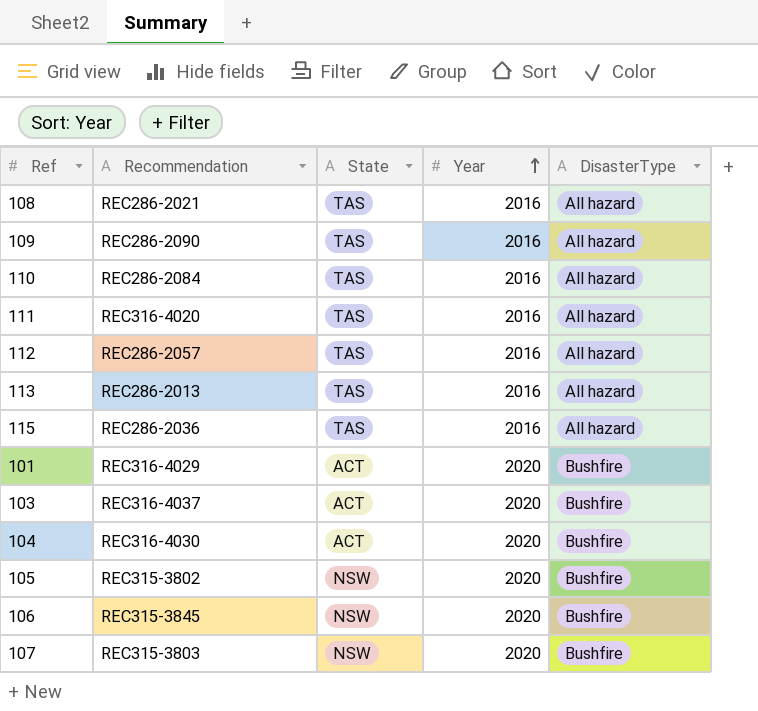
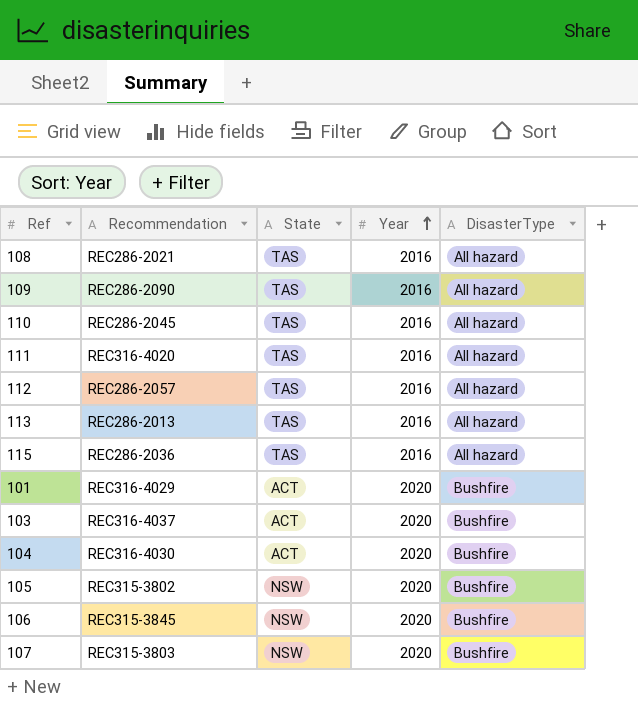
110 | Recommendation: REC286-2084 -> REC286-2045

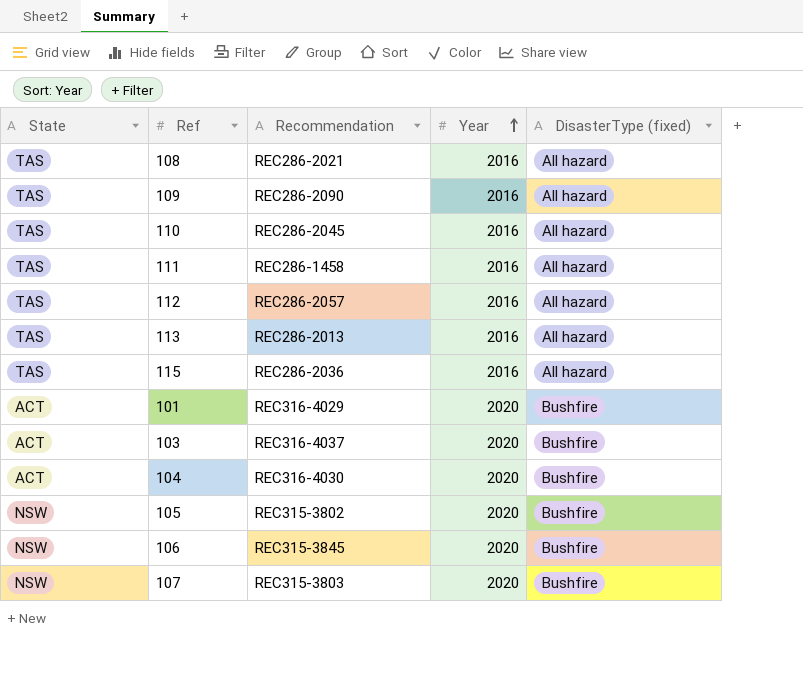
column State | position: 3 -> 1
column name: DisasterType -> DisasterType (fixed)
111 | Recommendation: REC316-4020 -> REC286-1458

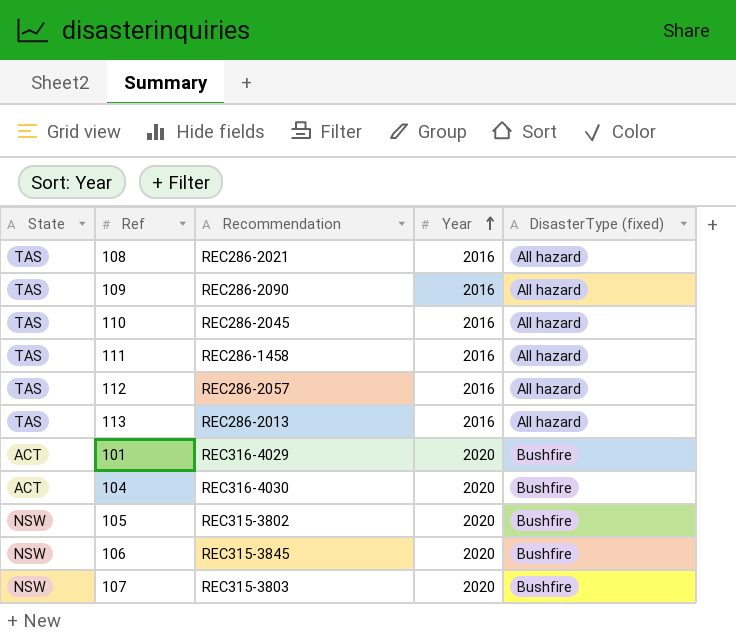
row 115: TAS | REC286-2036 | 2016 | All hazard -> none
row 103: ACT | REC316-4037 | 2020 | Bushfire -> none

